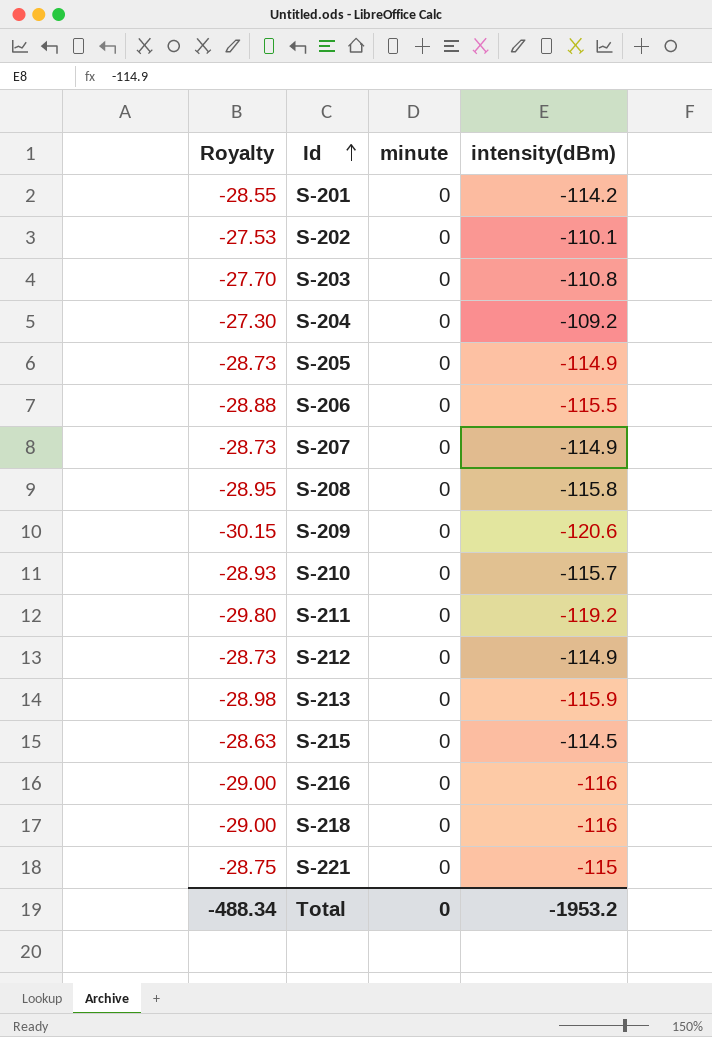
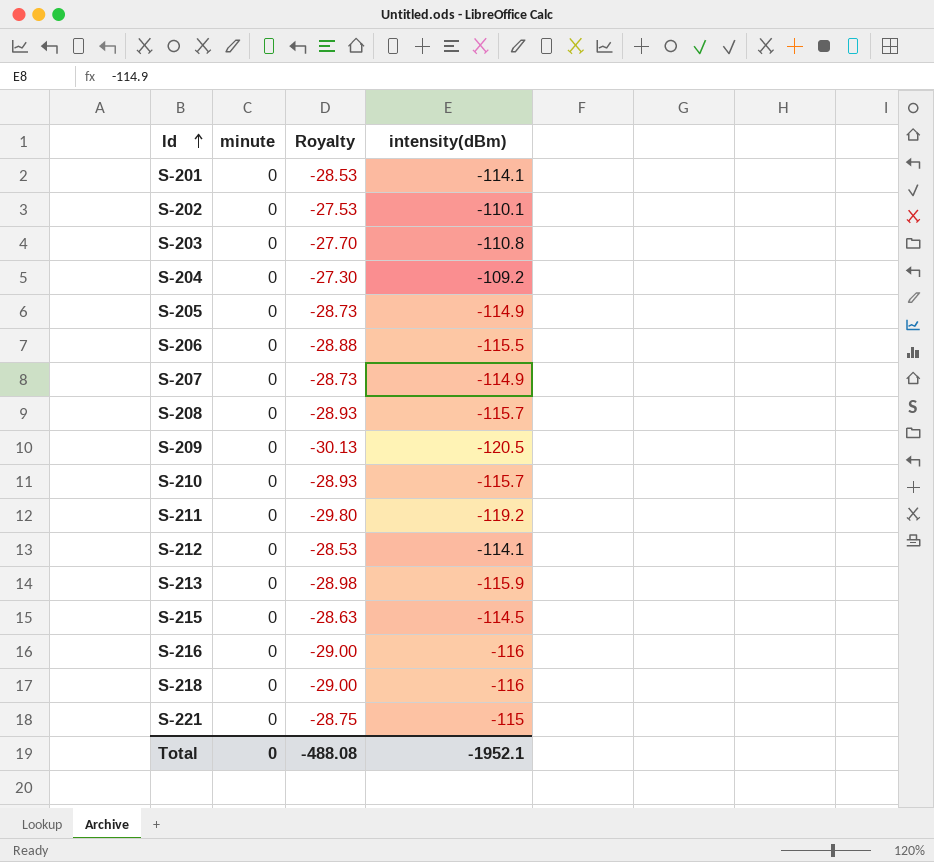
column Royalty | position: 1 -> 3
S-201 | Royalty: -28.55 -> -28.53
S-201 | intensity(dBm): -114.2 -> -114.1
S-208 | Royalty: -28.95 -> -28.93
S-208 | intensity(dBm): -115.8 -> -115.7
S-209 | Royalty: -30.15 -> -30.13
S-209 | intensity(dBm): -120.6 -> -120.5
S-212 | Royalty: -28.73 -> -28.53
S-212 | intensity(dBm): -114.9 -> -114.1
Total | Royalty: -488.34 -> -488.08
Total | intensity(dBm): -1953.2 -> -1952.1

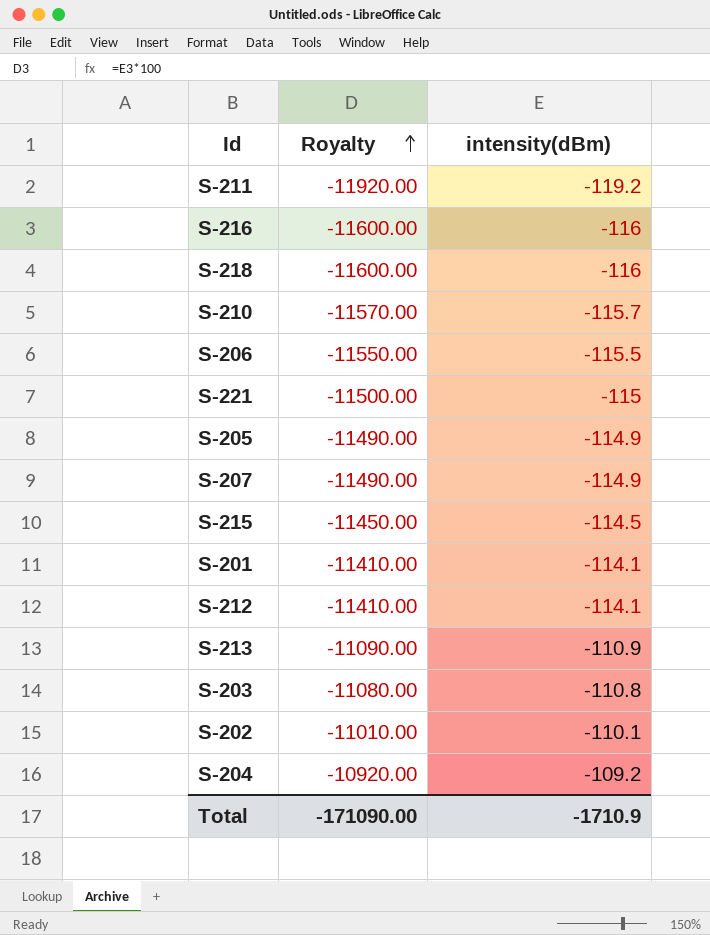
row order: Id ascending -> Royalty ascending
column minute | position: 2 -> none
column Royalty | formula: [intensity(dBm)] * 0.25 -> [intensity(dBm)] * 100
row S-208: 0 | -28.93 | -115.7 -> none
row S-209: 0 | -30.13 | -120.5 -> none
S-213 | intensity(dBm): -115.9 -> -110.9
Total | Royalty: -488.08 -> -171090.00
Total | intensity(dBm): -1952.1 -> -1710.9

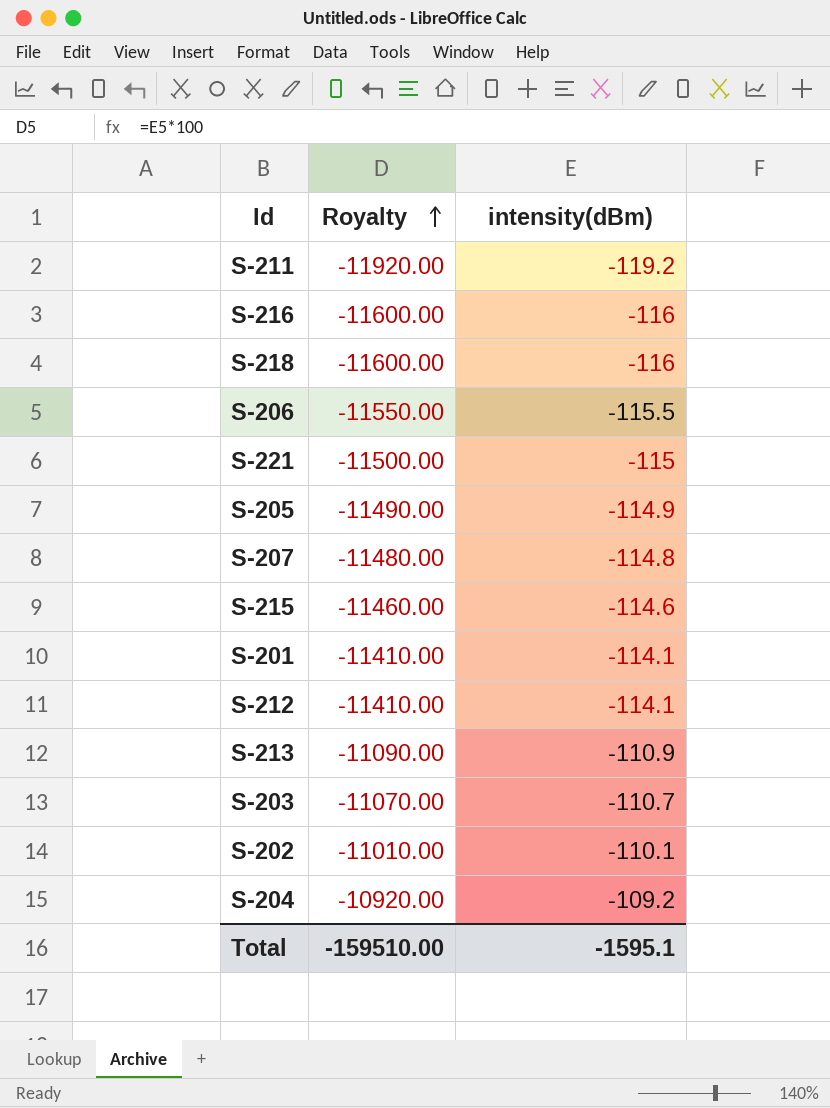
row S-210: -11570.00 | -115.7 -> none
S-207 | Royalty: -11490.00 -> -11480.00
S-207 | intensity(dBm): -114.9 -> -114.8
S-215 | Royalty: -11450.00 -> -11460.00
S-215 | intensity(dBm): -114.5 -> -114.6
S-203 | Royalty: -11080.00 -> -11070.00
S-203 | intensity(dBm): -110.8 -> -110.7
Total | Royalty: -171090.00 -> -159510.00
Total | intensity(dBm): -1710.9 -> -1595.1

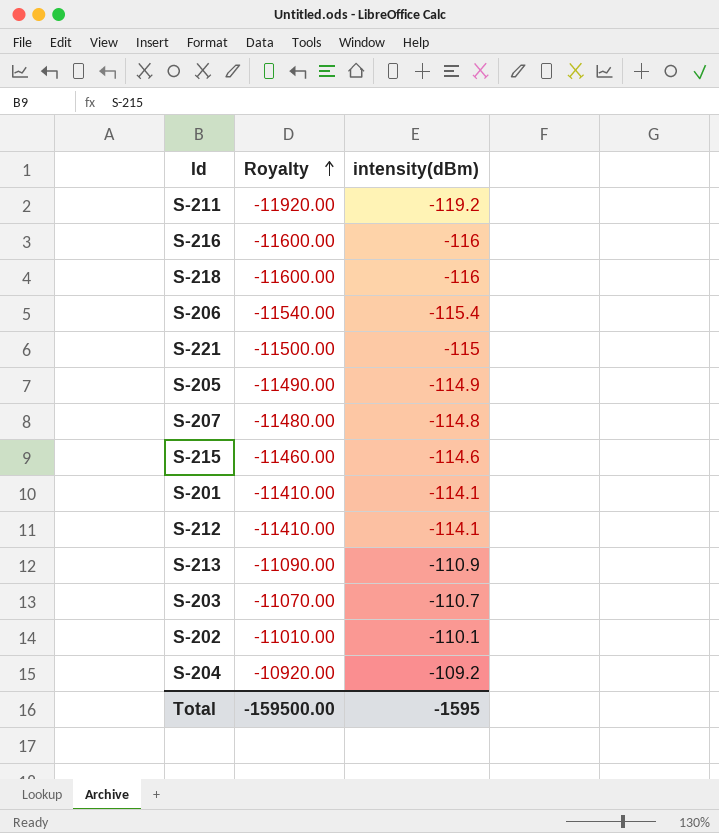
S-206 | Royalty: -11550.00 -> -11540.00
S-206 | intensity(dBm): -115.5 -> -115.4
Total | Royalty: -159510.00 -> -159500.00
Total | intensity(dBm): -1595.1 -> -1595

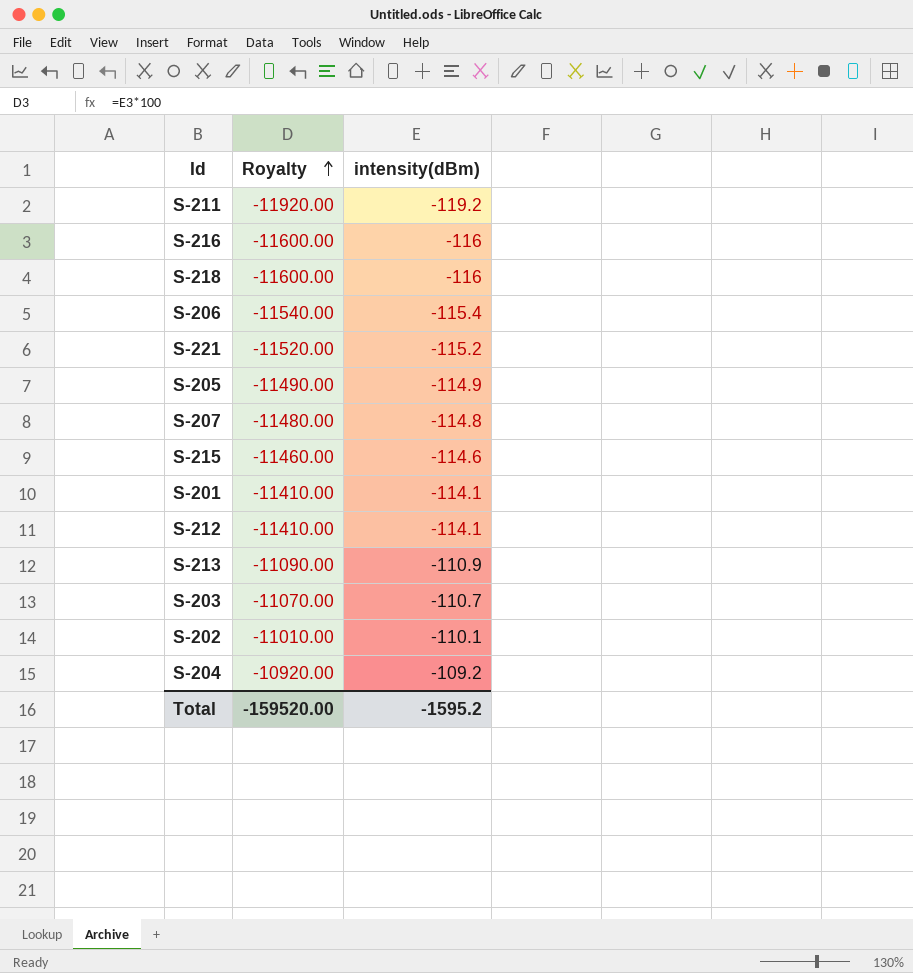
S-221 | Royalty: -11500.00 -> -11520.00
S-221 | intensity(dBm): -115 -> -115.2
Total | Royalty: -159500.00 -> -159520.00
Total | intensity(dBm): -1595 -> -1595.2

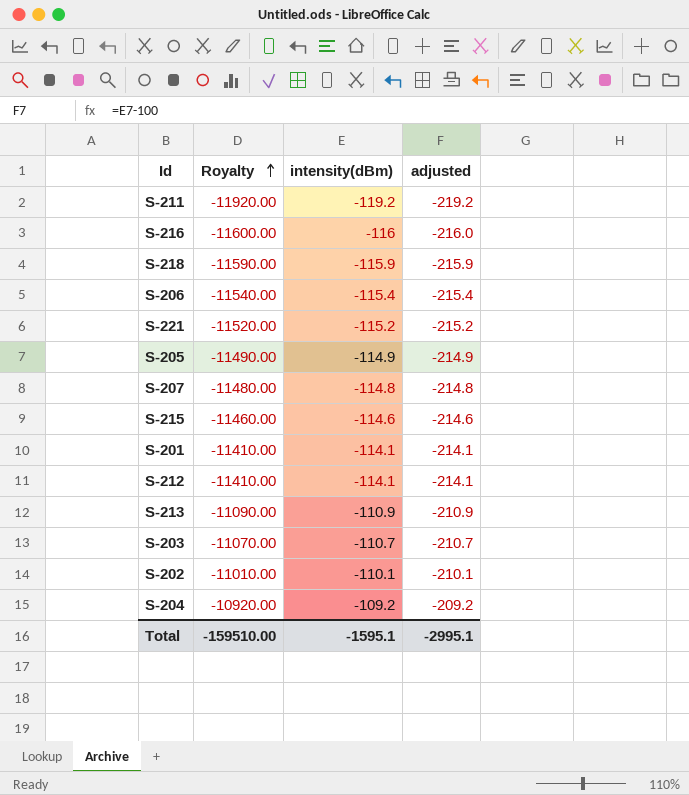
column adjusted | formula: none -> [intensity(dBm)] - 100
S-218 | Royalty: -11600.00 -> -11590.00
S-218 | intensity(dBm): -116 -> -115.9
Total | Royalty: -159520.00 -> -159510.00
Total | intensity(dBm): -1595.2 -> -1595.1

